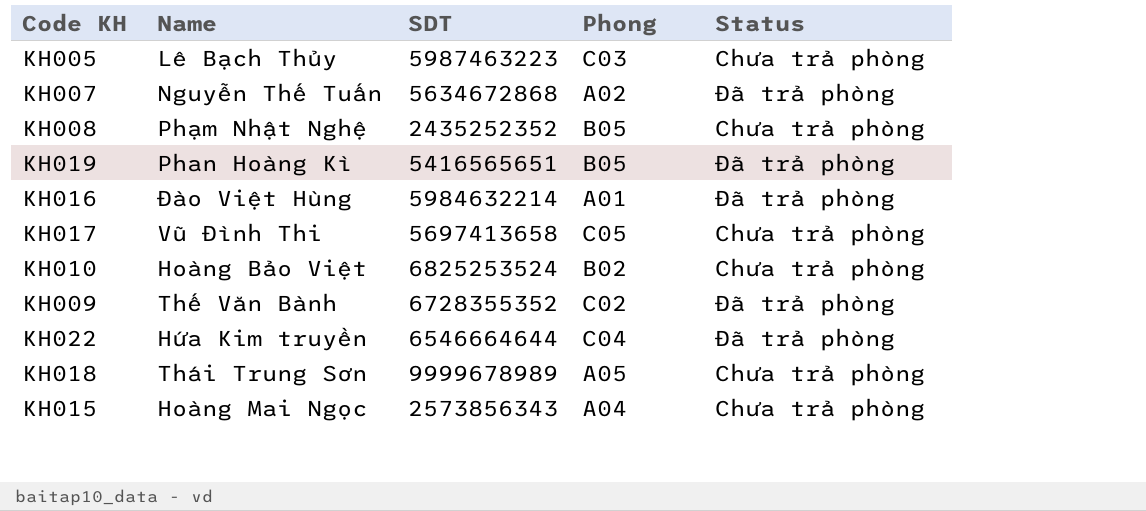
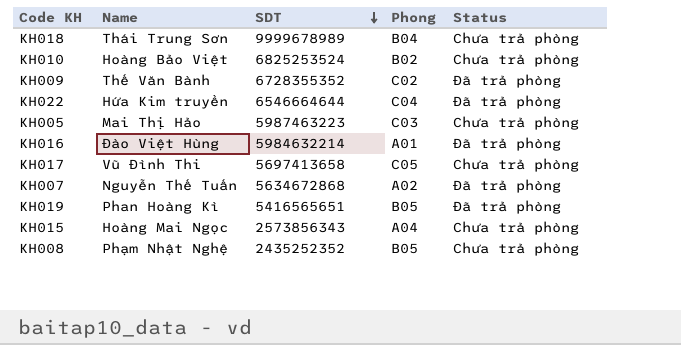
row order: none -> SDT descending
KH018 | Phong: A05 -> B04
KH005 | Name: Lê Bạch Thủy -> Mai Thị Hảo

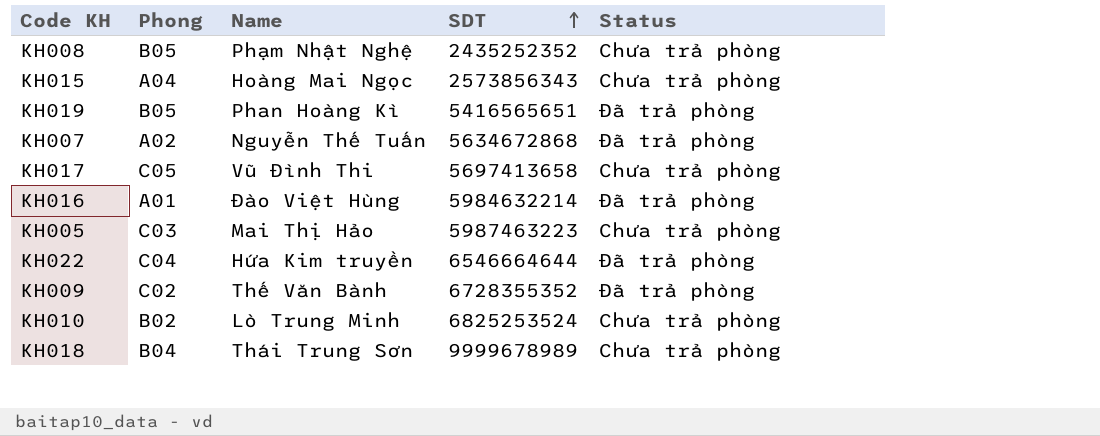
row order: SDT descending -> SDT ascending
column Phong | position: 4 -> 2
KH010 | Name: Hoàng Bảo Việt -> Lò Trung Minh

